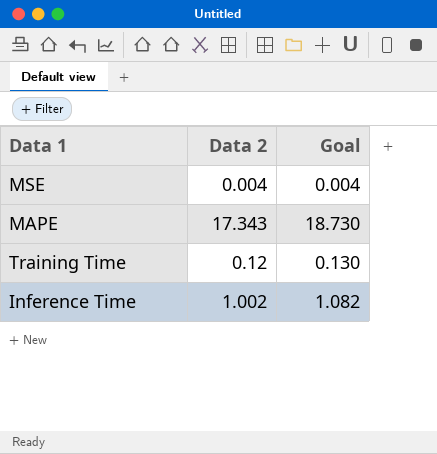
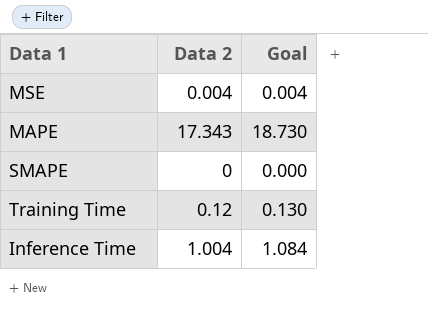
row SMAPE: none -> 0 | 0.000
Inference Time | Data 2: 1.002 -> 1.004
Inference Time | Goal: 1.082 -> 1.084

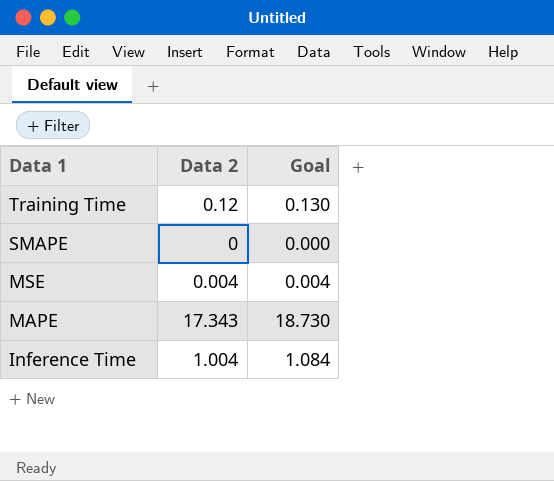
row order: none -> Data 1 descending

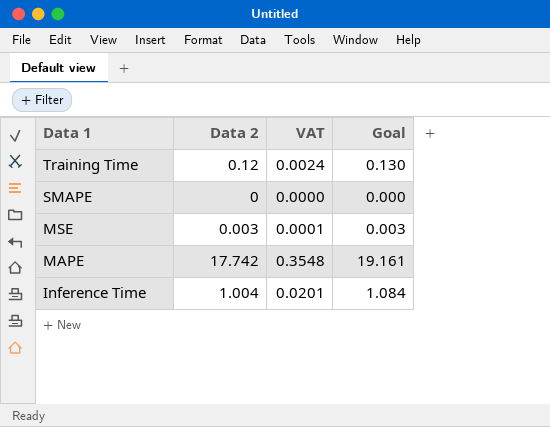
column VAT | formula: none -> [Data 2] * 0.02
MSE | Data 2: 0.004 -> 0.003
MSE | Goal: 0.004 -> 0.003
MAPE | Data 2: 17.343 -> 17.742
MAPE | Goal: 18.730 -> 19.161

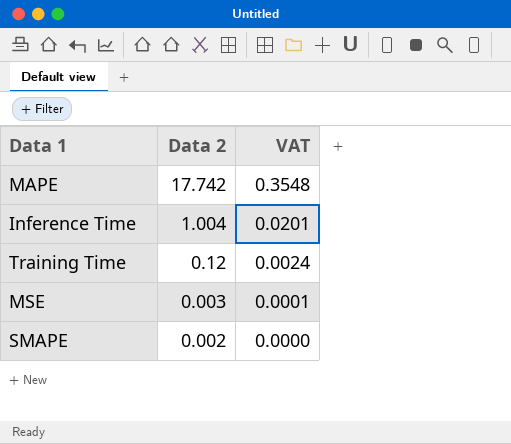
row order: Data 1 descending -> Data 2 descending
column Goal | formula: [Data 2] * 1.08 -> none
SMAPE | Data 2: 0 -> 0.002

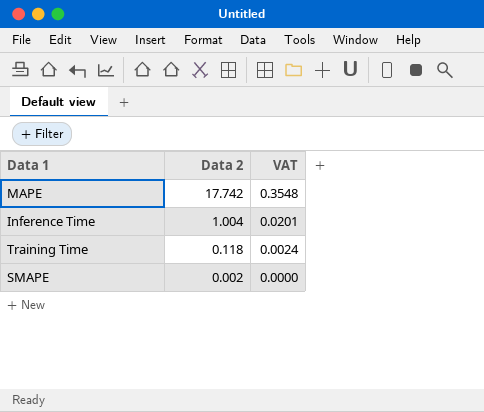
row MSE: 0.003 | 0.0001 -> none
Training Time | Data 2: 0.12 -> 0.118

